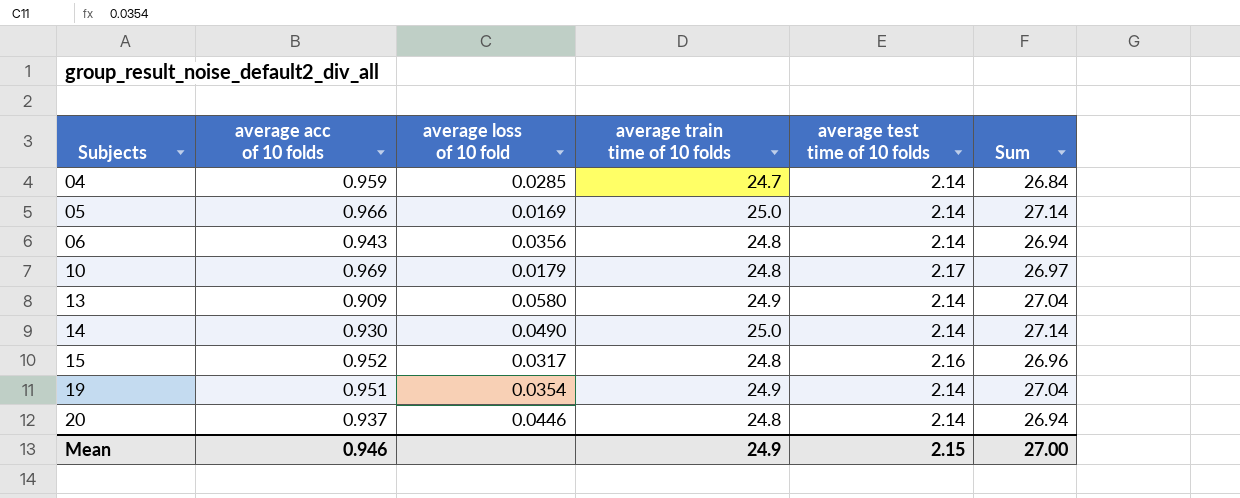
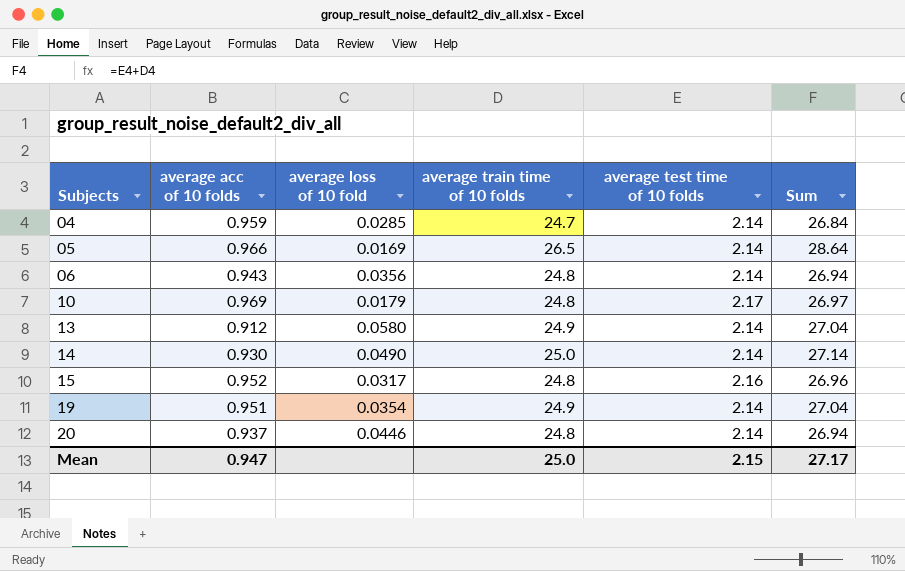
05 | average train time of 10 folds: 25.0 -> 26.5
05 | Sum: 27.14 -> 28.64
13 | average acc of 10 folds: 0.909 -> 0.912
Mean | average acc of 10 folds: 0.946 -> 0.947
Mean | average train time of 10 folds: 24.9 -> 25.0
Mean | Sum: 27.00 -> 27.17

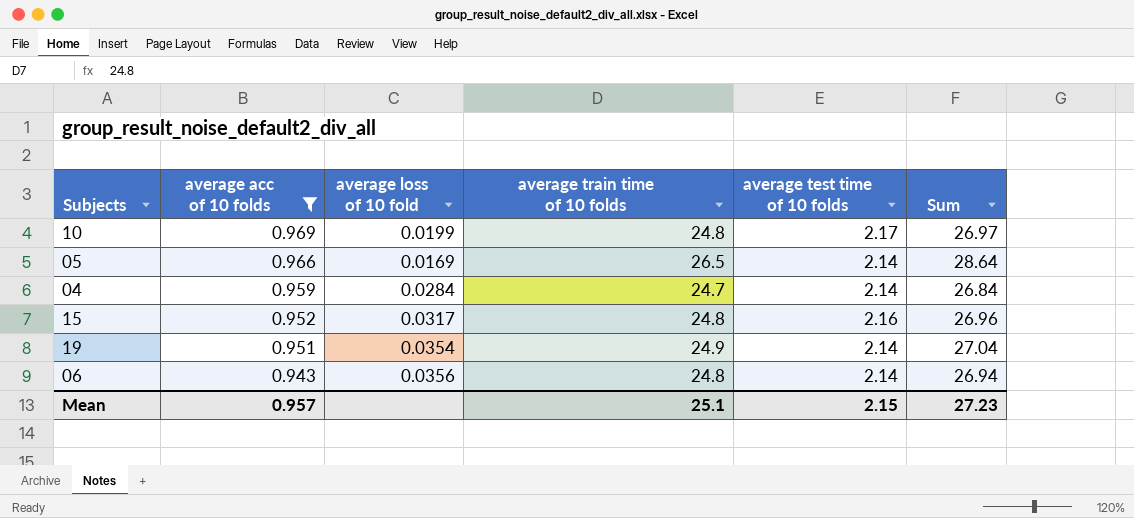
filter: none -> average acc of 10 folds >= 0.943
row order: Subjects ascending -> average acc of 10 folds descending
10 | average loss of 10 fold: 0.0179 -> 0.0199
04 | average loss of 10 fold: 0.0285 -> 0.0284
Mean | average acc of 10 folds: 0.947 -> 0.957
Mean | average train time of 10 folds: 25.0 -> 25.1
Mean | Sum: 27.17 -> 27.23

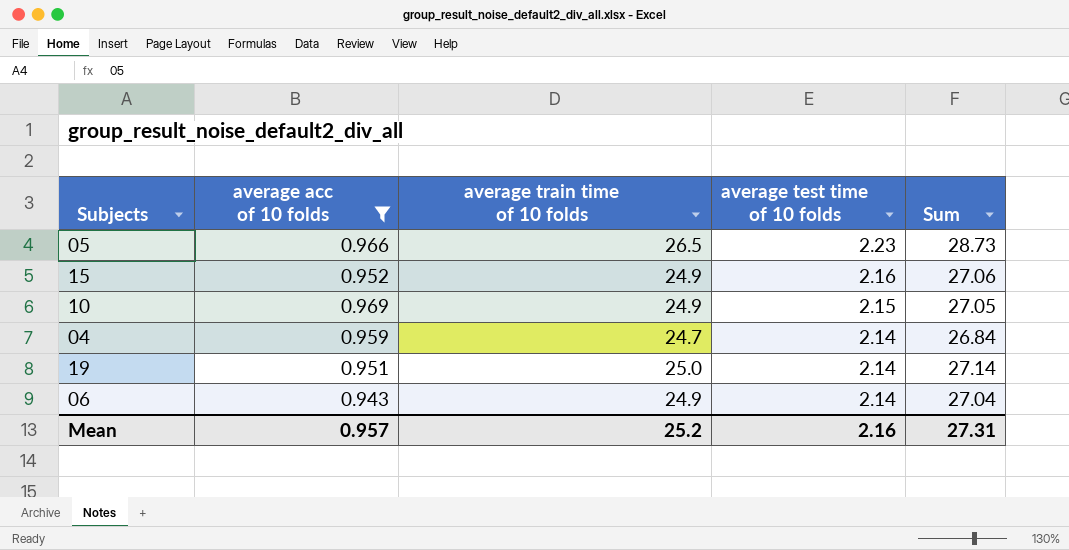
row order: average acc of 10 folds descending -> average test time of 10 folds descending
column average loss of 10 fold | position: 3 -> none
05 | average test time of 10 folds: 2.14 -> 2.23
05 | Sum: 28.64 -> 28.73
15 | average train time of 10 folds: 24.8 -> 24.9
15 | Sum: 26.96 -> 27.06
10 | average train time of 10 folds: 24.8 -> 24.9
10 | average test time of 10 folds: 2.17 -> 2.15
10 | Sum: 26.97 -> 27.05
19 | average train time of 10 folds: 24.9 -> 25.0
19 | Sum: 27.04 -> 27.14
06 | average train time of 10 folds: 24.8 -> 24.9
06 | Sum: 26.94 -> 27.04
Mean | average train time of 10 folds: 25.1 -> 25.2
Mean | average test time of 10 folds: 2.15 -> 2.16
Mean | Sum: 27.23 -> 27.31

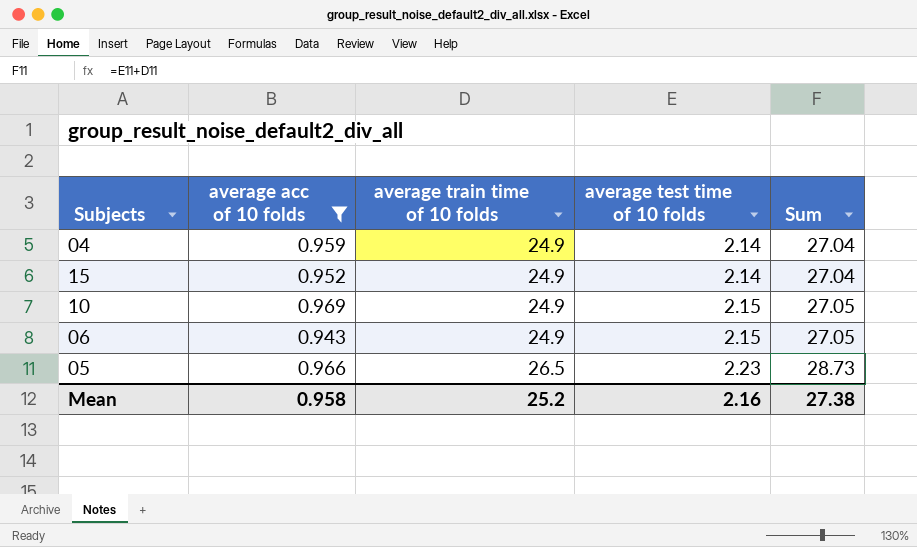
row order: average test time of 10 folds descending -> average train time of 10 folds ascending
row 19: 0.951 | 25.0 | 2.14 | 27.14 -> none
04 | average train time of 10 folds: 24.7 -> 24.9
04 | Sum: 26.84 -> 27.04
15 | average test time of 10 folds: 2.16 -> 2.14
15 | Sum: 27.06 -> 27.04
06 | average test time of 10 folds: 2.14 -> 2.15
06 | Sum: 27.04 -> 27.05
Mean | average acc of 10 folds: 0.957 -> 0.958
Mean | Sum: 27.31 -> 27.38

